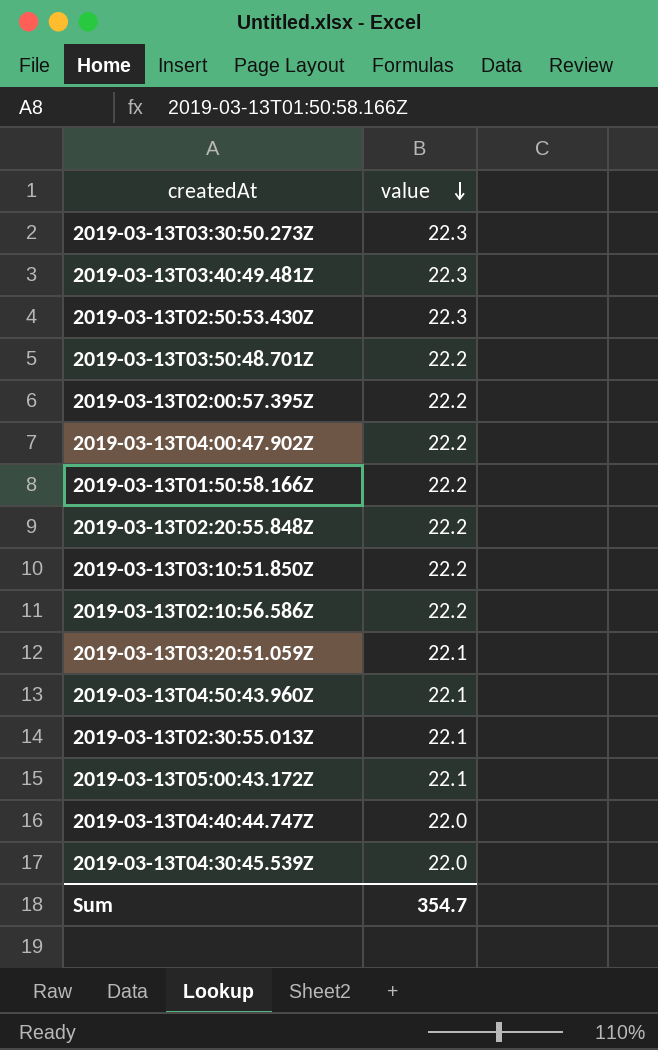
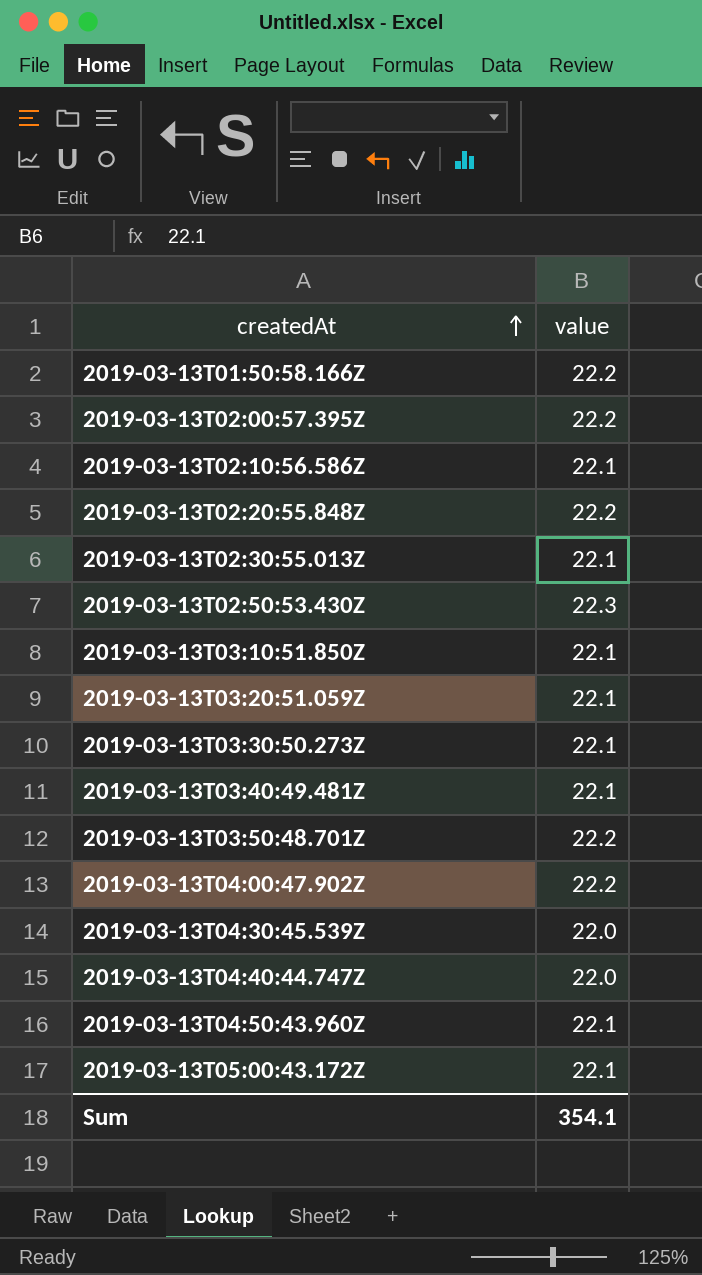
row order: value descending -> createdAt ascending
2019-03-13T02:10:56.586Z | value: 22.2 -> 22.1
2019-03-13T03:10:51.850Z | value: 22.2 -> 22.1
2019-03-13T03:30:50.273Z | value: 22.3 -> 22.1
2019-03-13T03:40:49.481Z | value: 22.3 -> 22.1
Sum | value: 354.7 -> 354.1

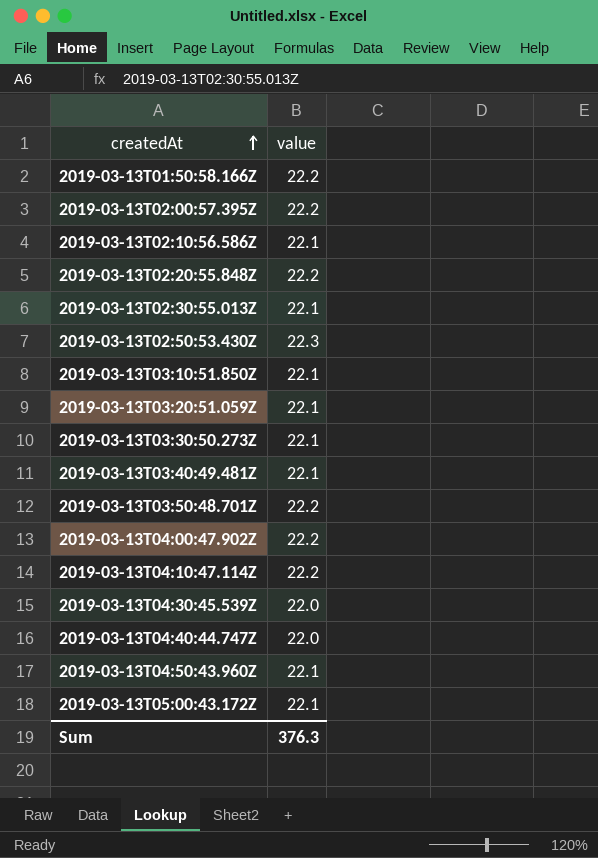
row 2019-03-13T04:10:47.114Z: none -> 22.2
Sum | value: 354.1 -> 376.3

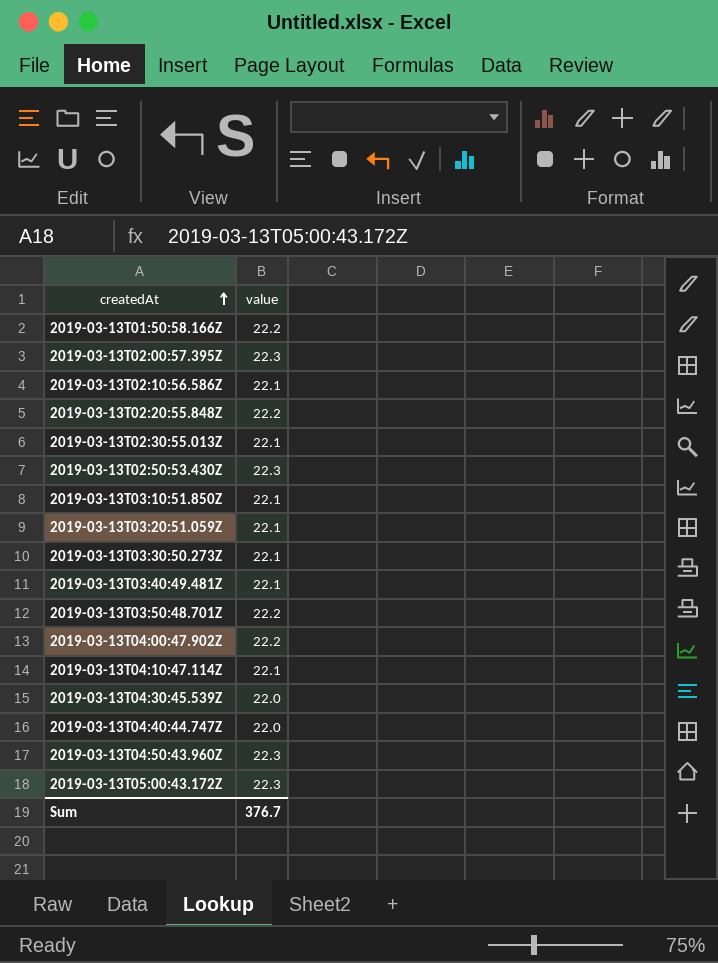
2019-03-13T02:00:57.395Z | value: 22.2 -> 22.3
2019-03-13T04:10:47.114Z | value: 22.2 -> 22.1
2019-03-13T04:50:43.960Z | value: 22.1 -> 22.3
2019-03-13T05:00:43.172Z | value: 22.1 -> 22.3
Sum | value: 376.3 -> 376.7

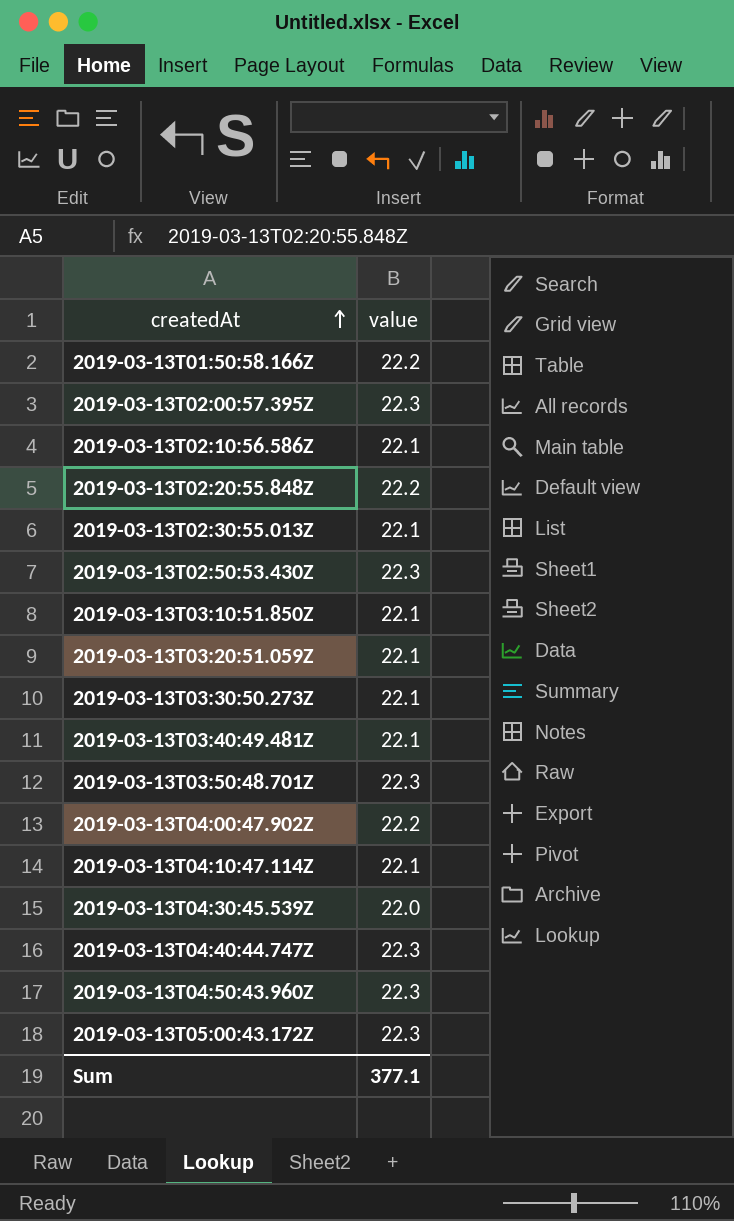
2019-03-13T03:50:48.701Z | value: 22.2 -> 22.3
2019-03-13T04:40:44.747Z | value: 22.0 -> 22.3
Sum | value: 376.7 -> 377.1

